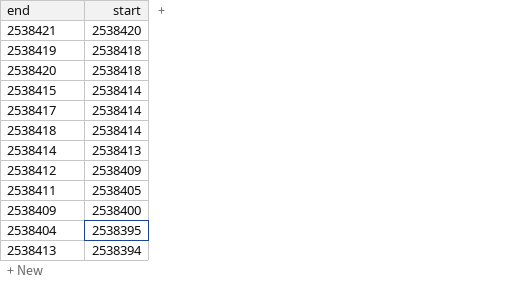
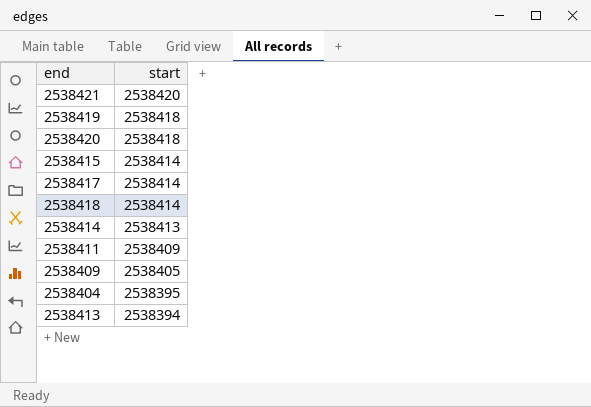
row 2538412: 2538409 -> none
2538411 | start: 2538405 -> 2538409
2538409 | start: 2538400 -> 2538405

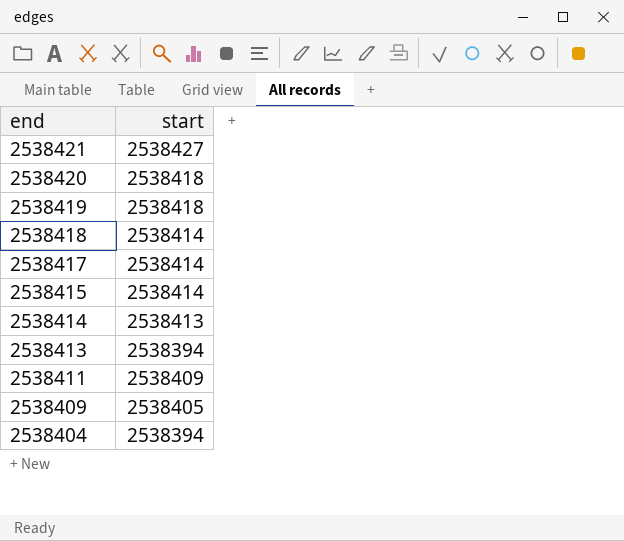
row order: start descending -> end descending
2538421 | start: 2538420 -> 2538427
2538404 | start: 2538395 -> 2538394

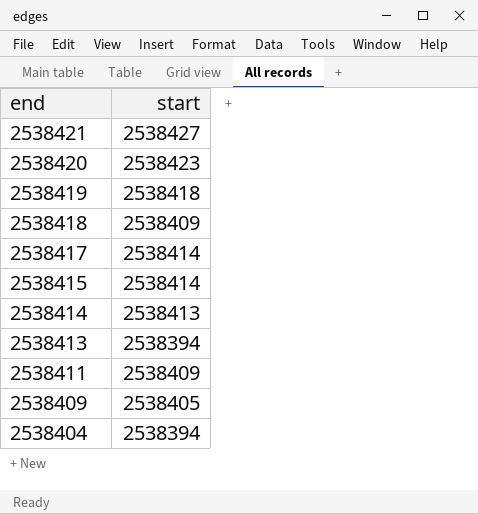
2538420 | start: 2538418 -> 2538423
2538418 | start: 2538414 -> 2538409

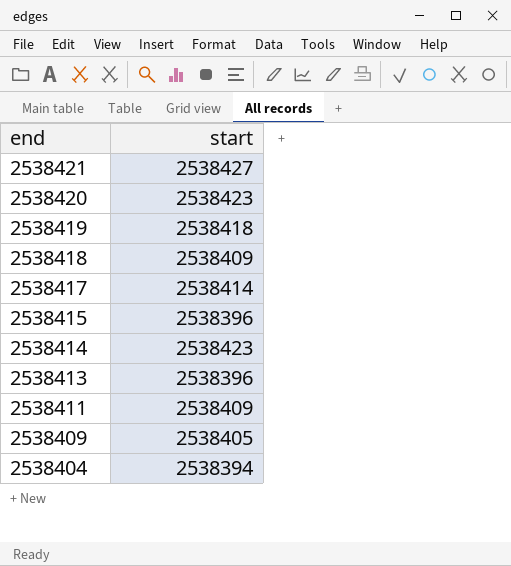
2538415 | start: 2538414 -> 2538396
2538414 | start: 2538413 -> 2538423
2538413 | start: 2538394 -> 2538396

